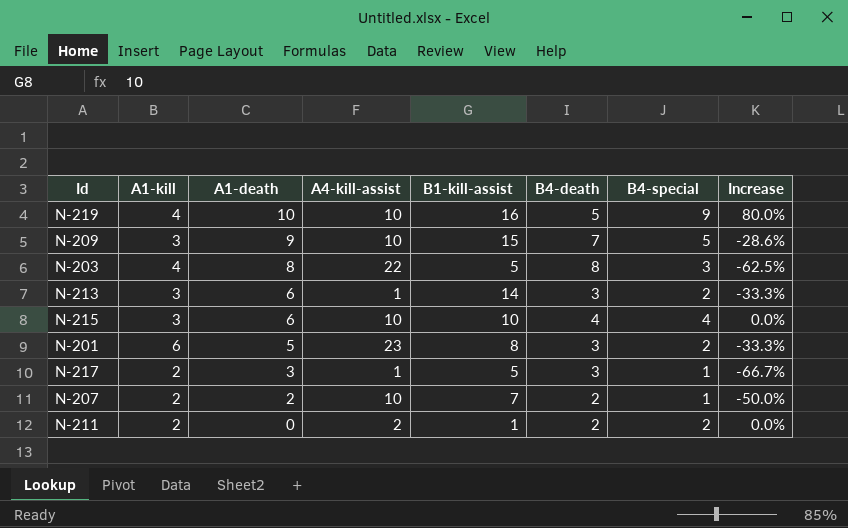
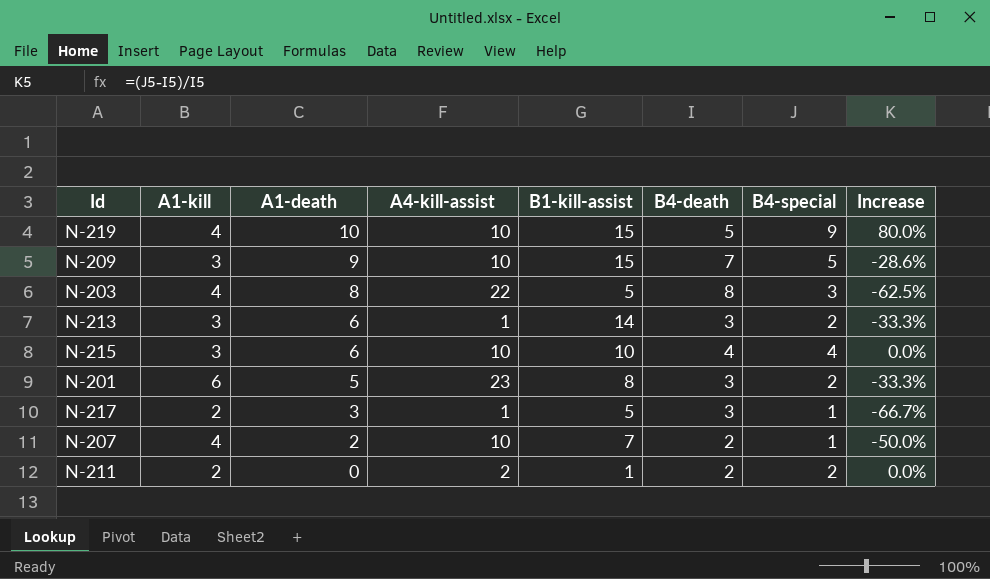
N-219 | B1-kill-assist: 16 -> 15
N-207 | A1-kill: 2 -> 4

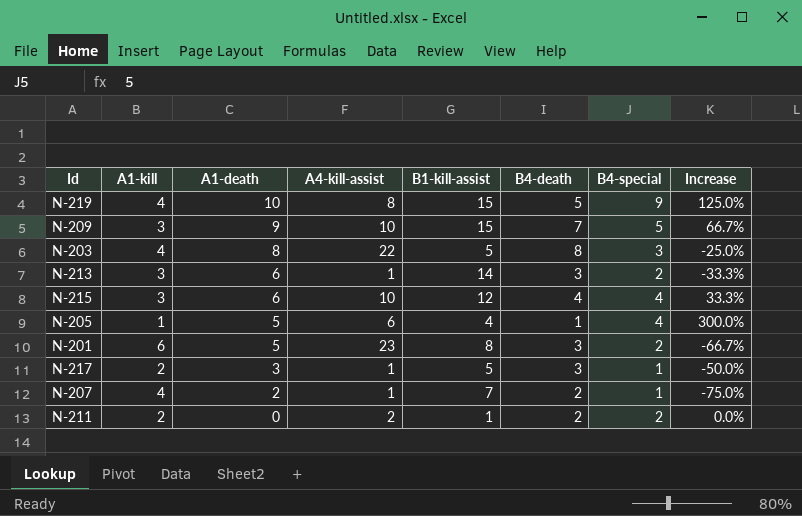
column Increase | formula: ([B4-special] - [B4-death]) / [B4-death] -> ([B4-special] - [A1-kill]) / [A1-kill]
N-219 | A4-kill-assist: 10 -> 8
N-215 | B1-kill-assist: 10 -> 12
row N-205: none -> 1 | 5 | 6 | 4 | 1 | 4 | 300.0%
N-207 | A4-kill-assist: 10 -> 1

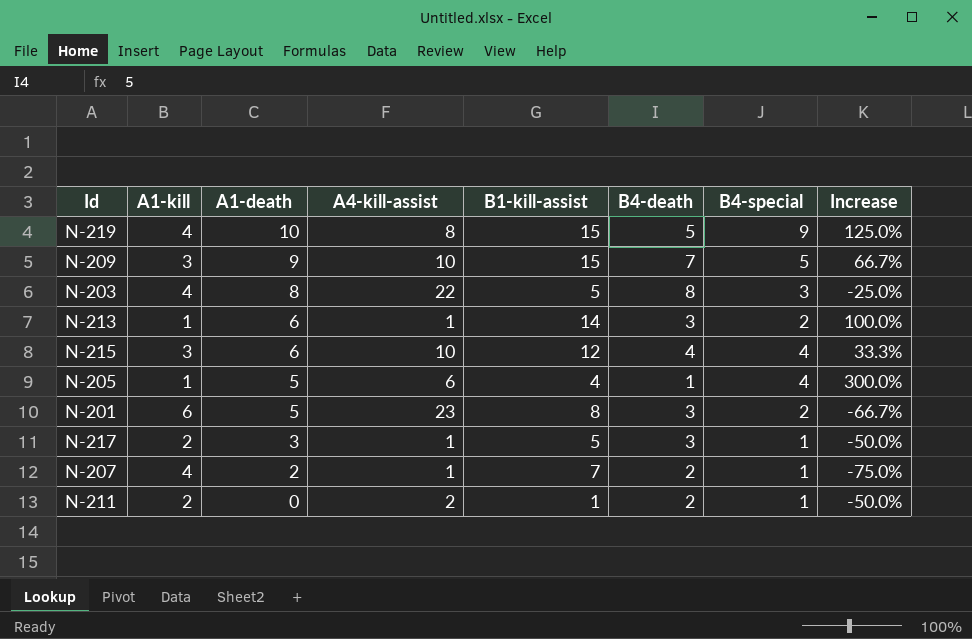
N-213 | A1-kill: 3 -> 1
N-213 | Increase: -33.3% -> 100.0%
N-211 | B4-special: 2 -> 1
N-211 | Increase: 0.0% -> -50.0%

